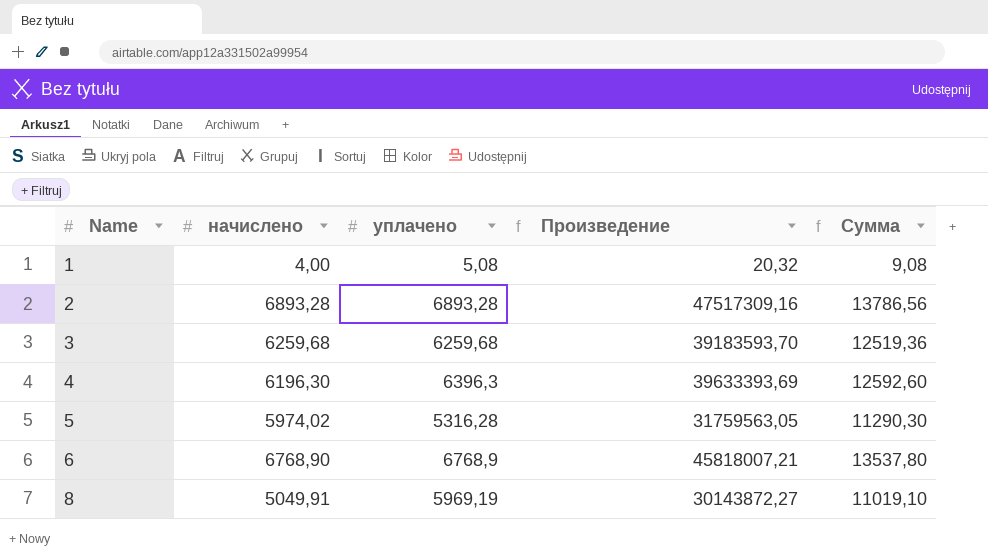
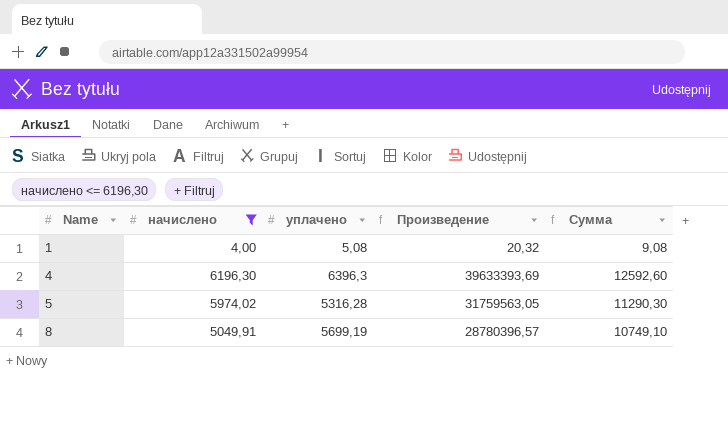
filter: none -> начислено <= 6196,30
8 | уплачено: 5969,19 -> 5699,19
8 | Произведение: 30143872,27 -> 28780396,57
8 | Сумма: 11019,10 -> 10749,10

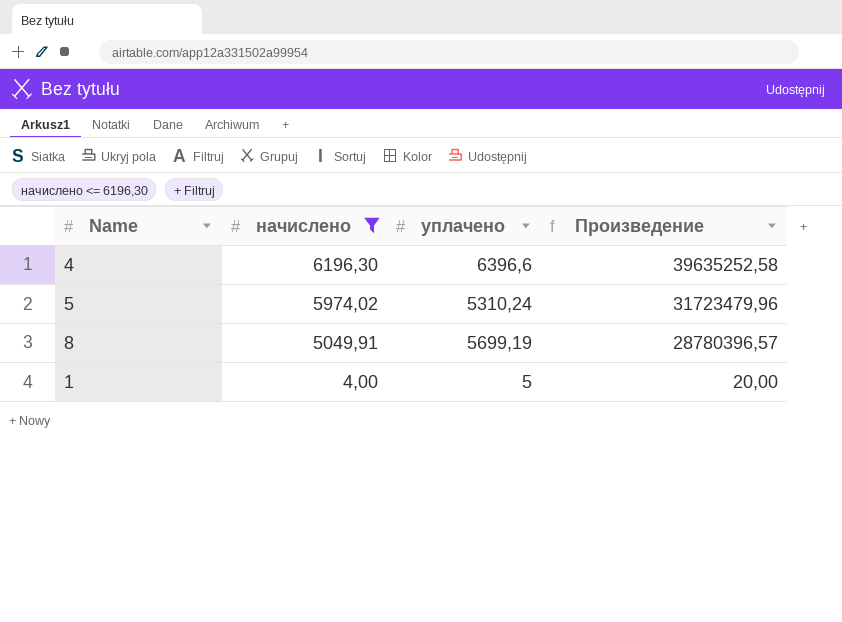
row order: Name ascending -> начислено descending
column Сумма | formula: [начислено] + [уплачено] -> none
4 | уплачено: 6396,3 -> 6396,6
4 | Произведение: 39633393,69 -> 39635252,58
5 | уплачено: 5316,28 -> 5310,24
5 | Произведение: 31759563,05 -> 31723479,96
1 | уплачено: 5,08 -> 5
1 | Произведение: 20,32 -> 20,00

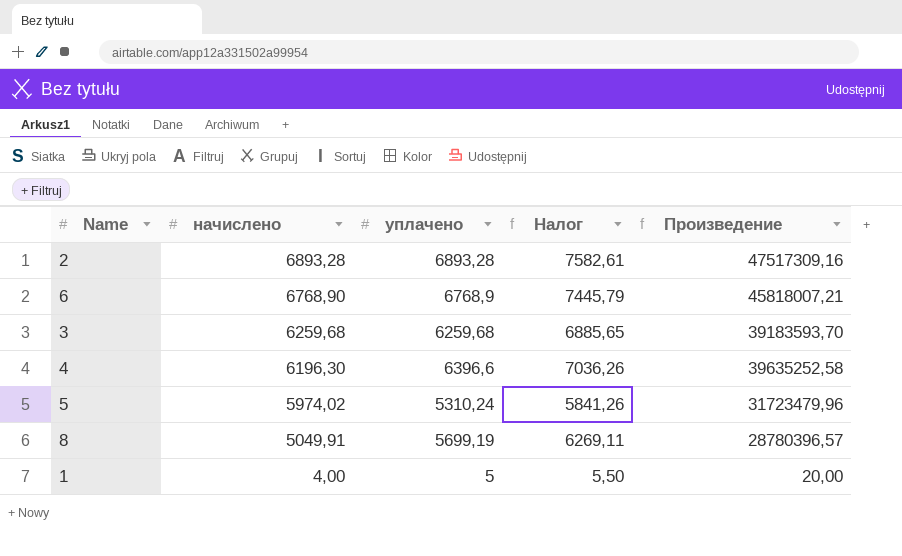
filter: начислено <= 6196,30 -> none
column Налог | formula: none -> [уплачено] * 1,1

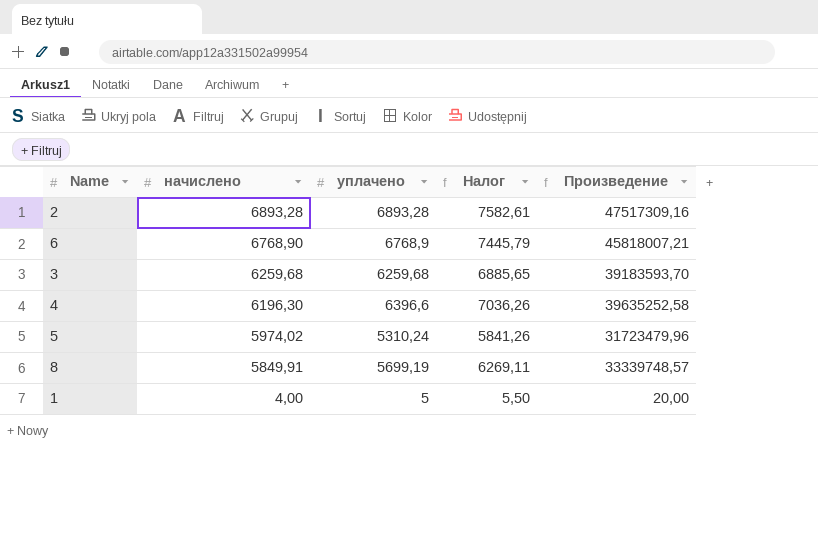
8 | начислено: 5049,91 -> 5849,91
8 | Произведение: 28780396,57 -> 33339748,57

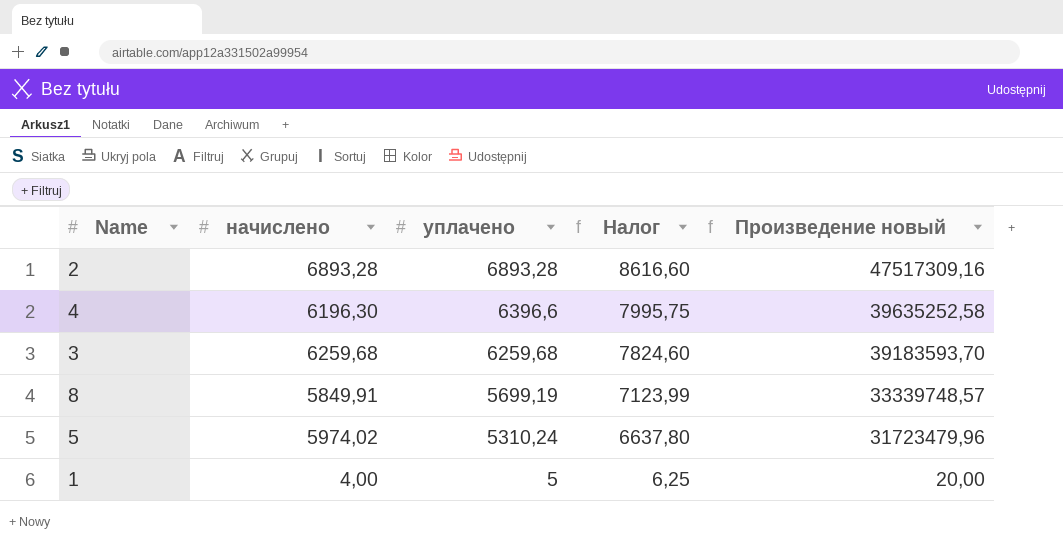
row order: начислено descending -> уплачено descending
column Налог | formula: [уплачено] * 1,1 -> [уплачено] * 1,25
column name: Произведение -> Произведение новый
row 6: 6768,90 | 6768,9 | 7445,79 | 45818007,21 -> none

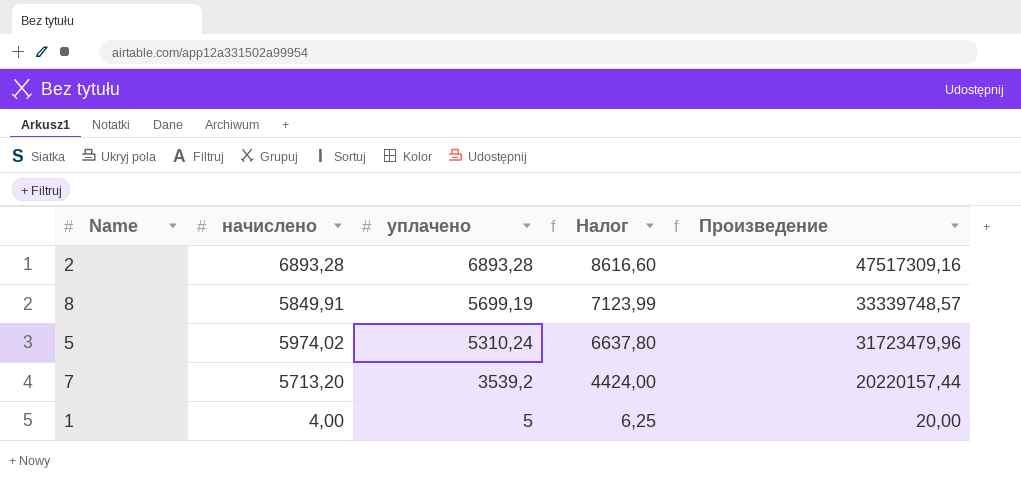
column name: Произведение новый -> Произведение
row 4: 6196,30 | 6396,6 | 7995,75 | 39635252,58 -> none
row 3: 6259,68 | 6259,68 | 7824,60 | 39183593,70 -> none
row 7: none -> 5713,20 | 3539,2 | 4424,00 | 20220157,44

